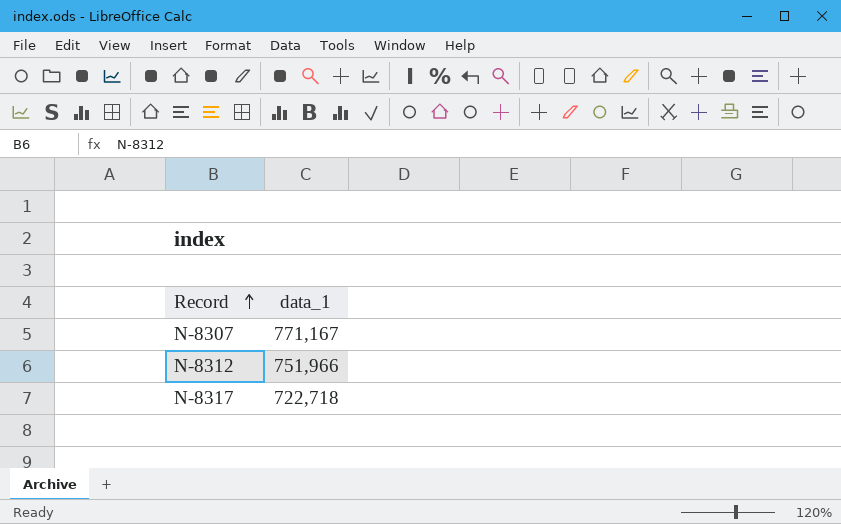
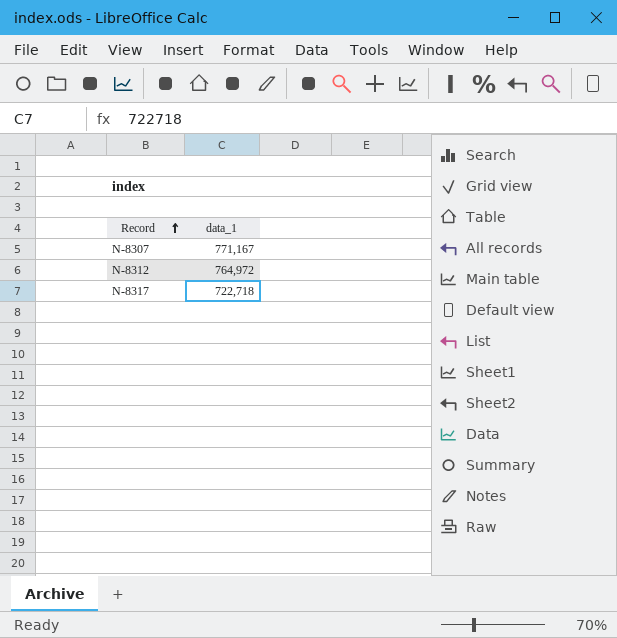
N-8312 | data_1: 751,966 -> 764,972

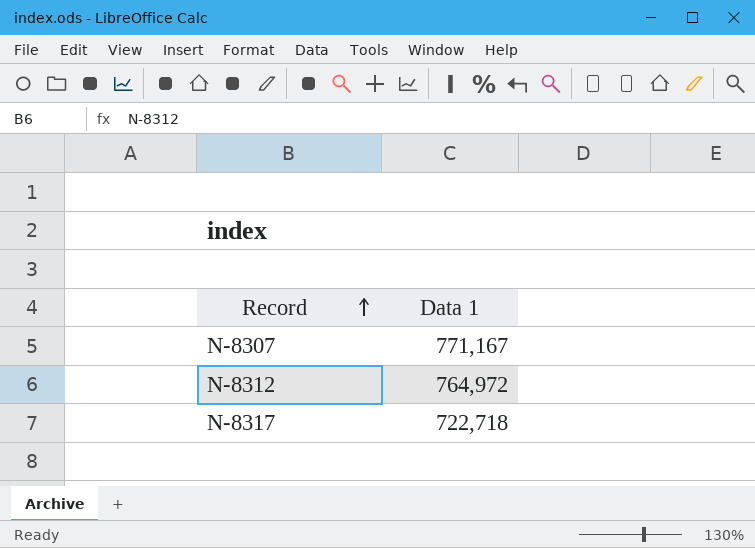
column name: data_1 -> Data 1

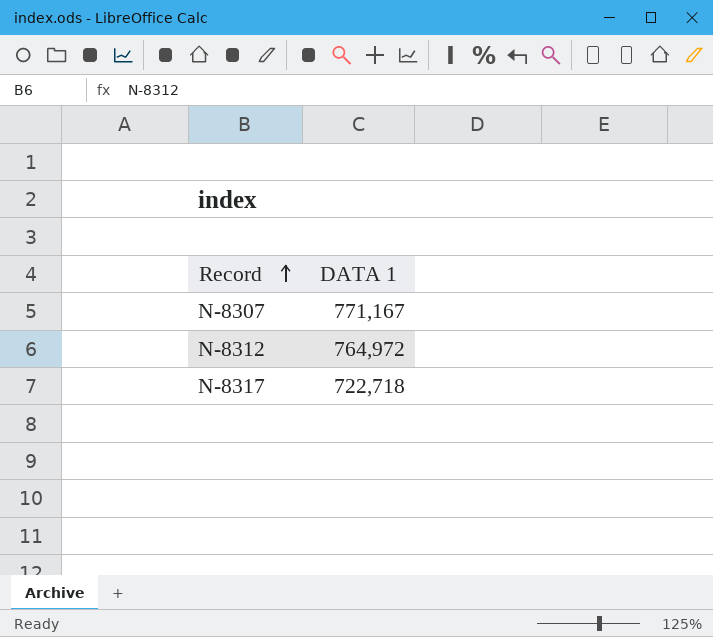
column name: Data 1 -> DATA 1

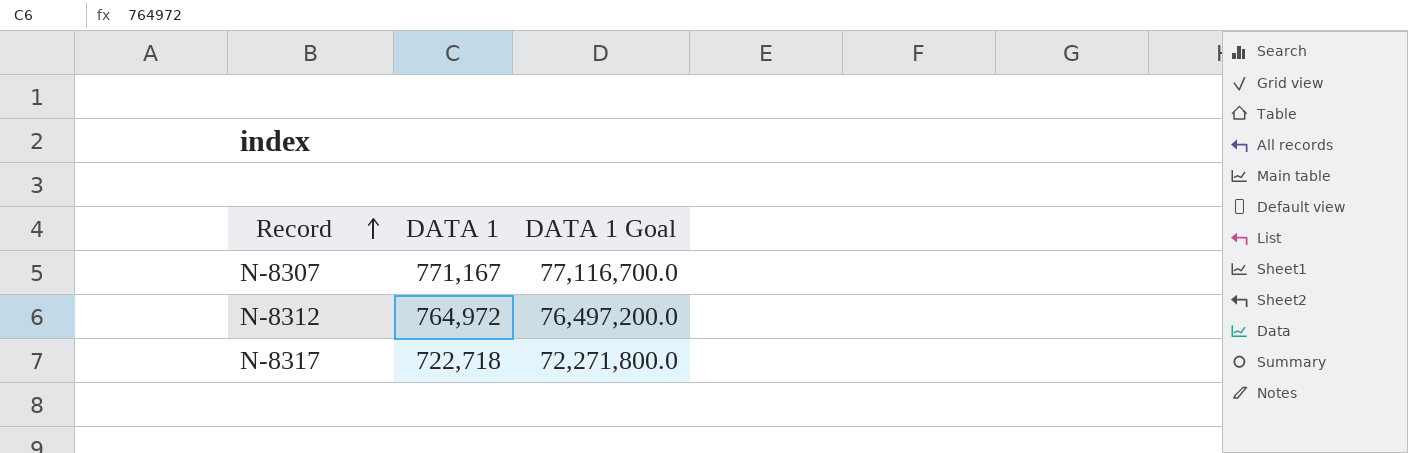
column DATA 1 Goal | formula: none -> [DATA 1] * 100

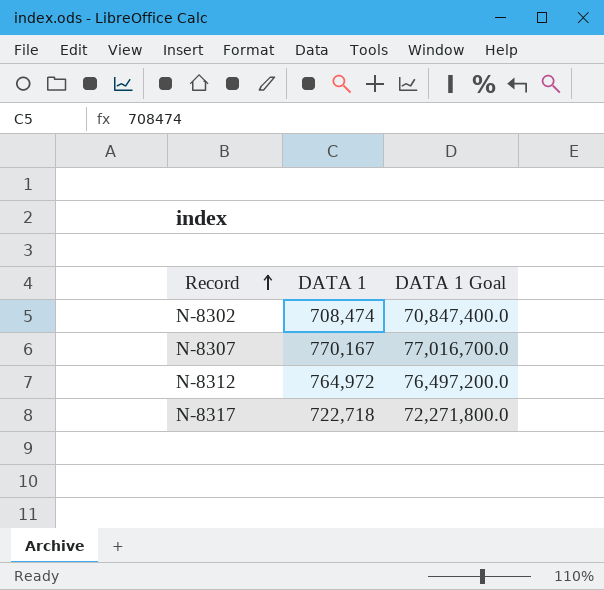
row N-8302: none -> 708,474 | 70,847,400.0
N-8307 | DATA 1: 771,167 -> 770,167
N-8307 | DATA 1 Goal: 77,116,700.0 -> 77,016,700.0

